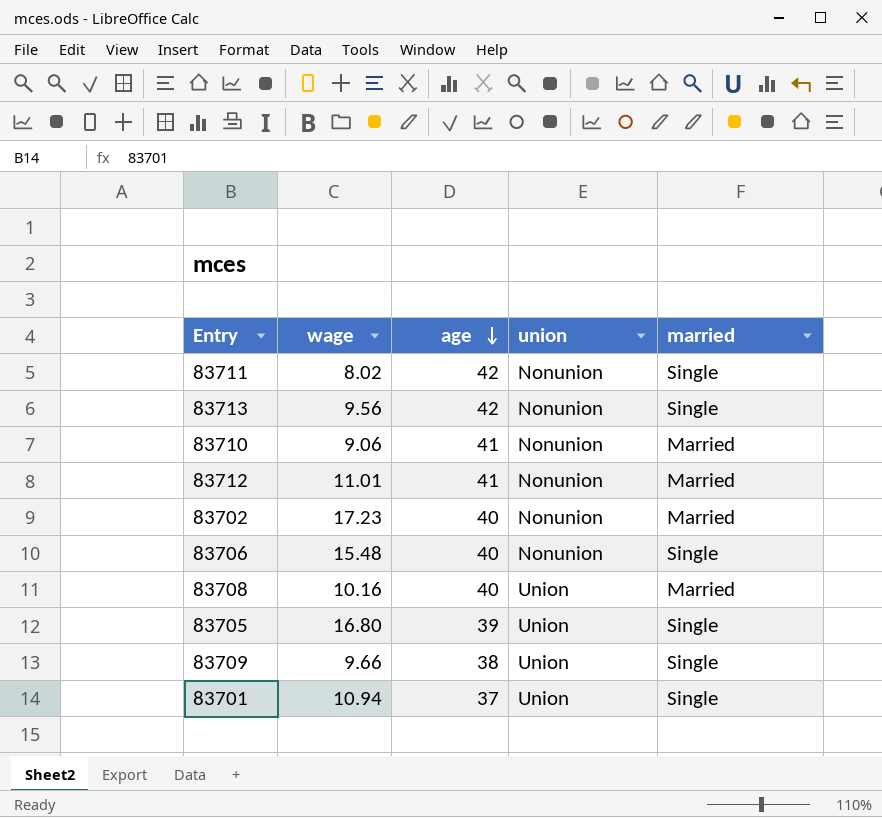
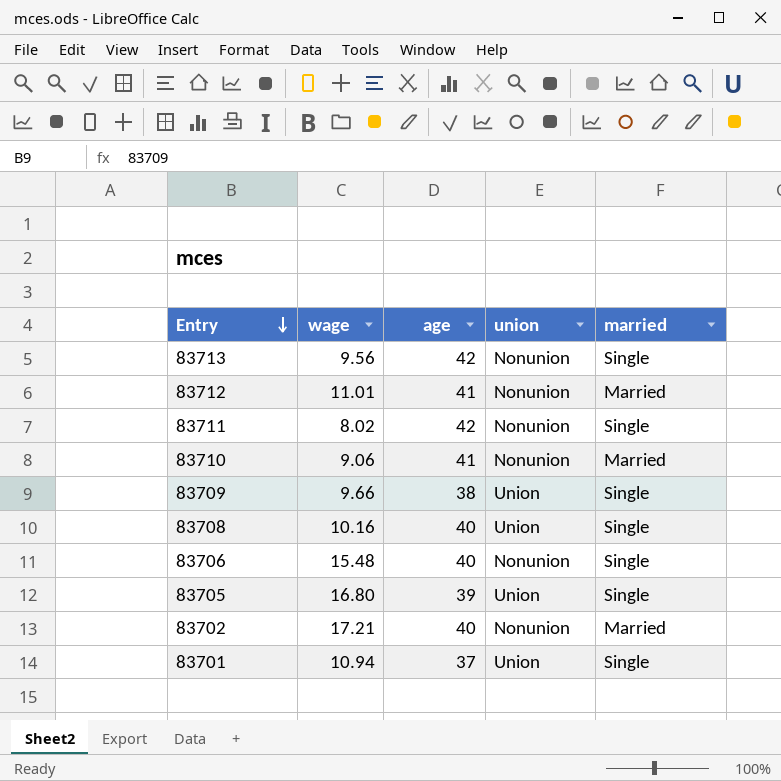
row order: age descending -> Entry descending
83708 | married: Married -> Single
83702 | wage: 17.23 -> 17.21

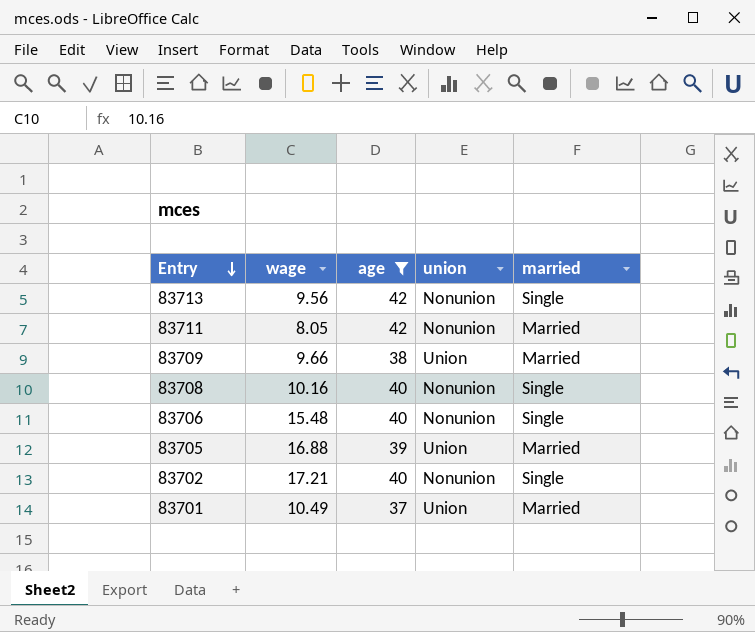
filter: none -> age != 41
83711 | wage: 8.02 -> 8.05
83711 | married: Single -> Married
83709 | married: Single -> Married
83708 | union: Union -> Nonunion
83705 | wage: 16.80 -> 16.88
83705 | married: Single -> Married
83702 | married: Married -> Single
83701 | wage: 10.94 -> 10.49
83701 | married: Single -> Married

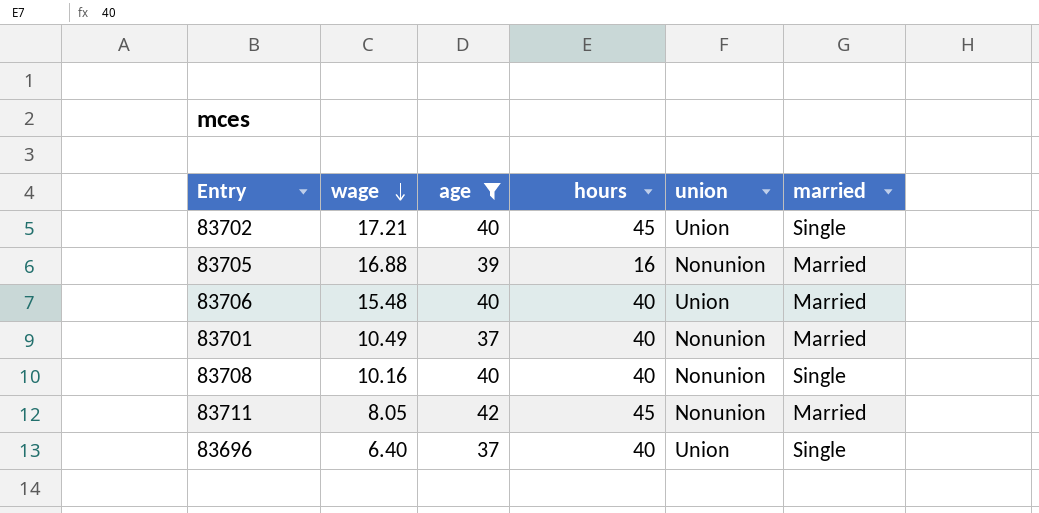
row order: Entry descending -> wage descending
column hours | position: none -> 4
row 83713: 9.56 | 42 | Nonunion | Single -> none
row 83709: 9.66 | 38 | Union | Married -> none
83702 | union: Nonunion -> Union
83705 | union: Union -> Nonunion
83706 | union: Nonunion -> Union
83706 | married: Single -> Married
83701 | union: Union -> Nonunion
row 83696: none -> 6.40 | 37 | 40 | Union | Single

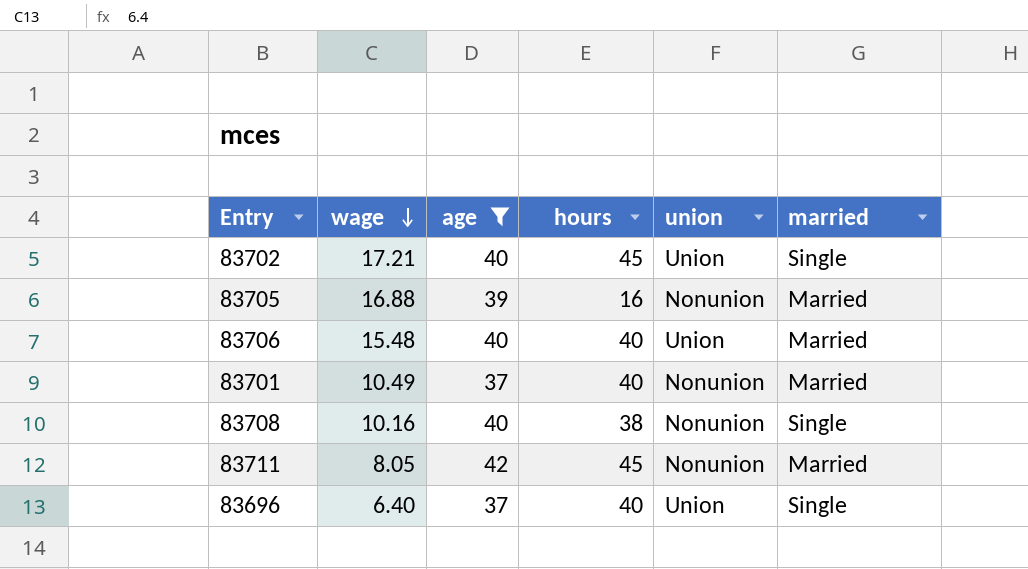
83708 | hours: 40 -> 38

